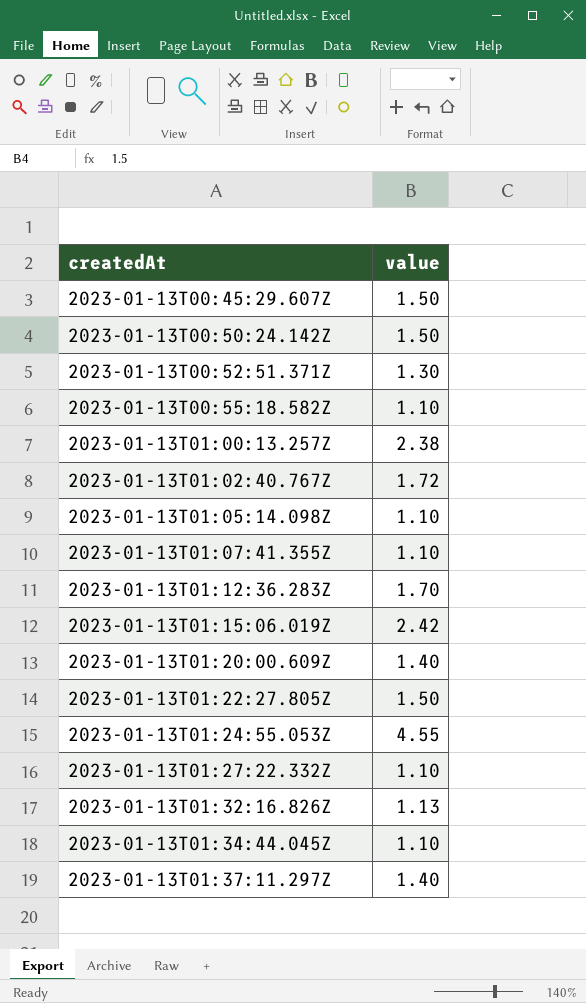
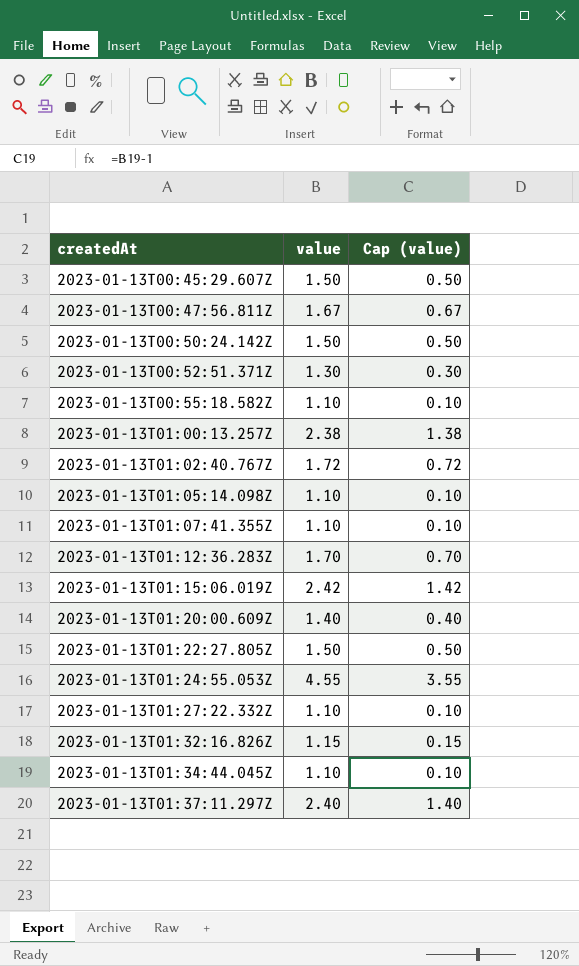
column Cap (value) | formula: none -> [value] - 1
row 2023-01-13T00:47:56.811Z: none -> 1.67 | 0.67
2023-01-13T01:32:16.826Z | value: 1.13 -> 1.15
2023-01-13T01:37:11.297Z | value: 1.40 -> 2.40

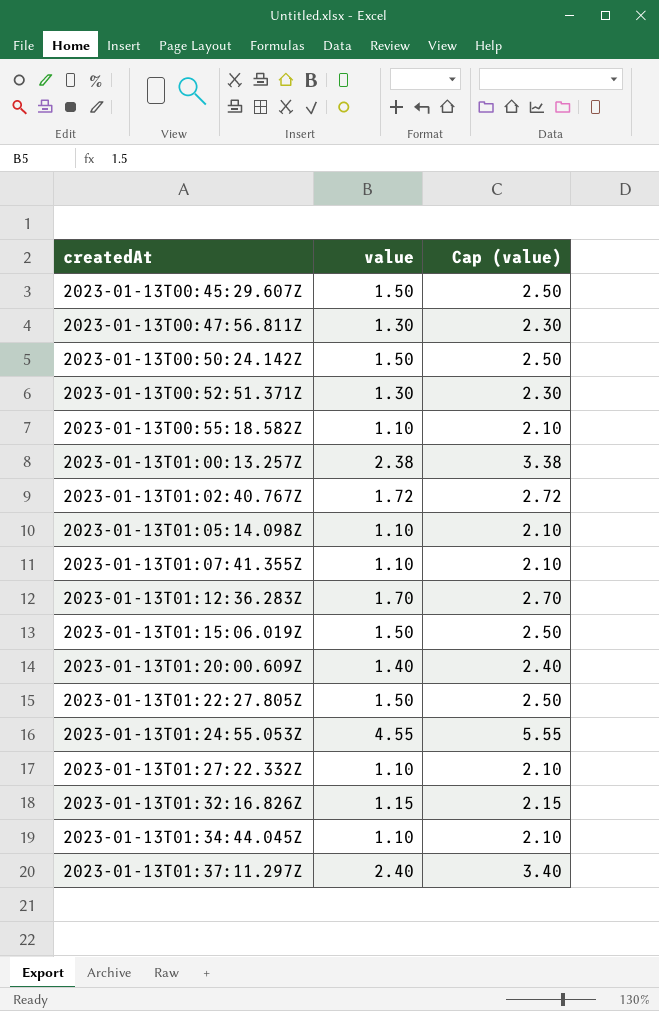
column Cap (value) | formula: [value] - 1 -> [value] + 1
2023-01-13T00:47:56.811Z | value: 1.67 -> 1.30
2023-01-13T01:15:06.019Z | value: 2.42 -> 1.50

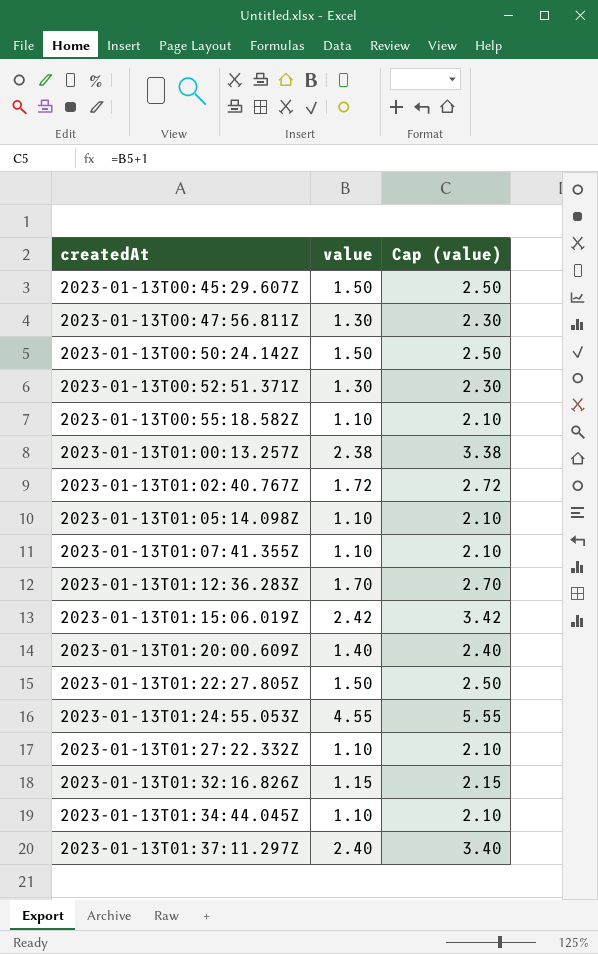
2023-01-13T01:15:06.019Z | value: 1.50 -> 2.42
2023-01-13T01:15:06.019Z | Cap (value): 2.50 -> 3.42

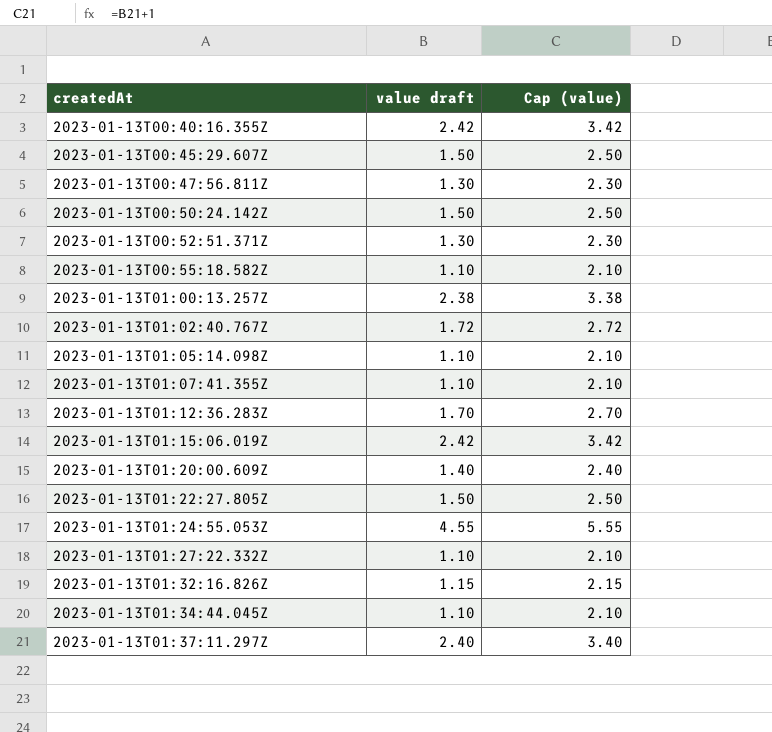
column name: value -> value draft
row 2023-01-13T00:40:16.355Z: none -> 2.42 | 3.42

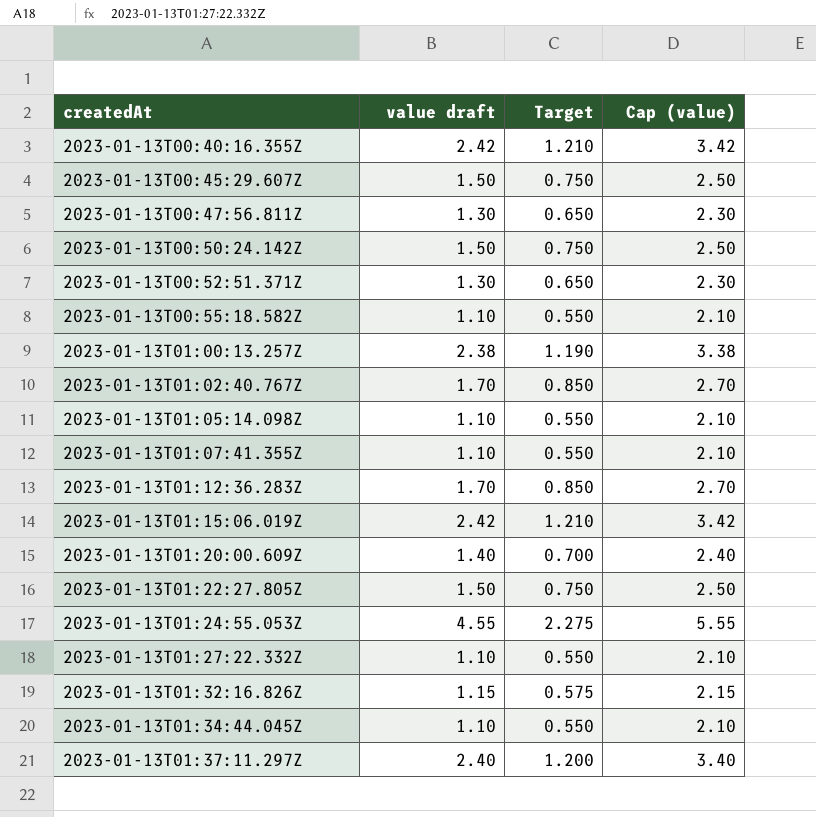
column Target | formula: none -> [value draft] * 0.5
2023-01-13T01:02:40.767Z | value draft: 1.72 -> 1.70
2023-01-13T01:02:40.767Z | Cap (value): 2.72 -> 2.70

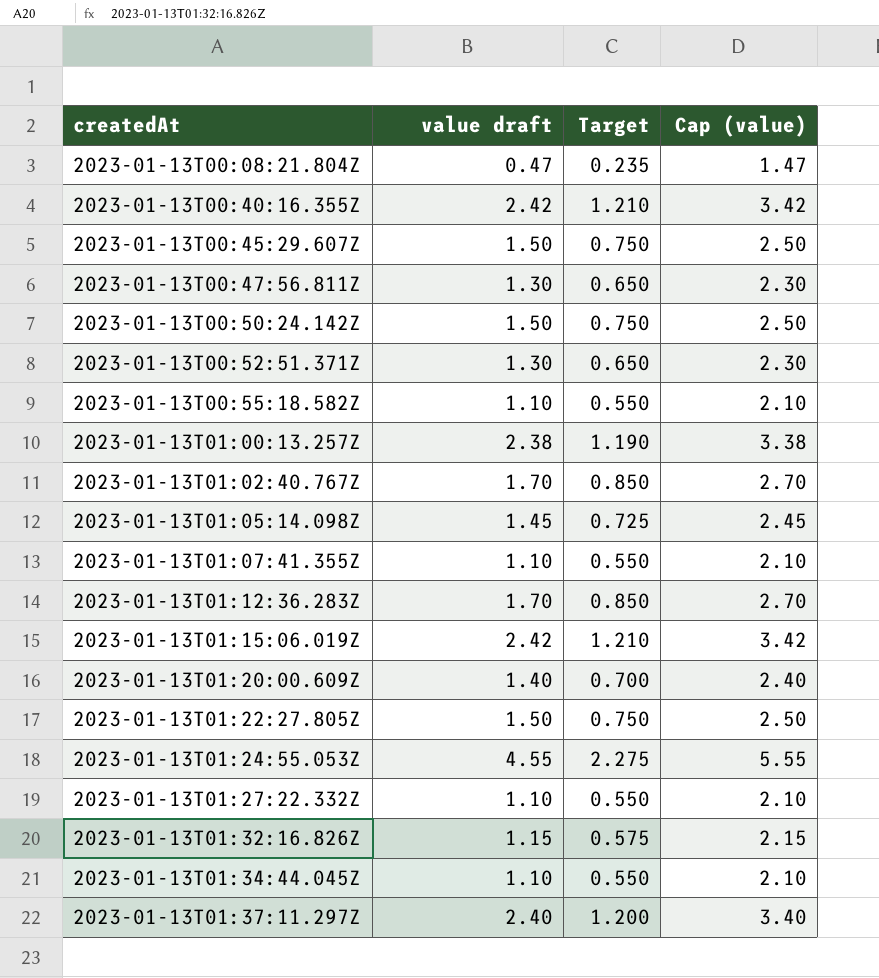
row 2023-01-13T00:08:21.804Z: none -> 0.47 | 0.235 | 1.47
2023-01-13T01:05:14.098Z | value draft: 1.10 -> 1.45
2023-01-13T01:05:14.098Z | Target: 0.550 -> 0.725
2023-01-13T01:05:14.098Z | Cap (value): 2.10 -> 2.45

